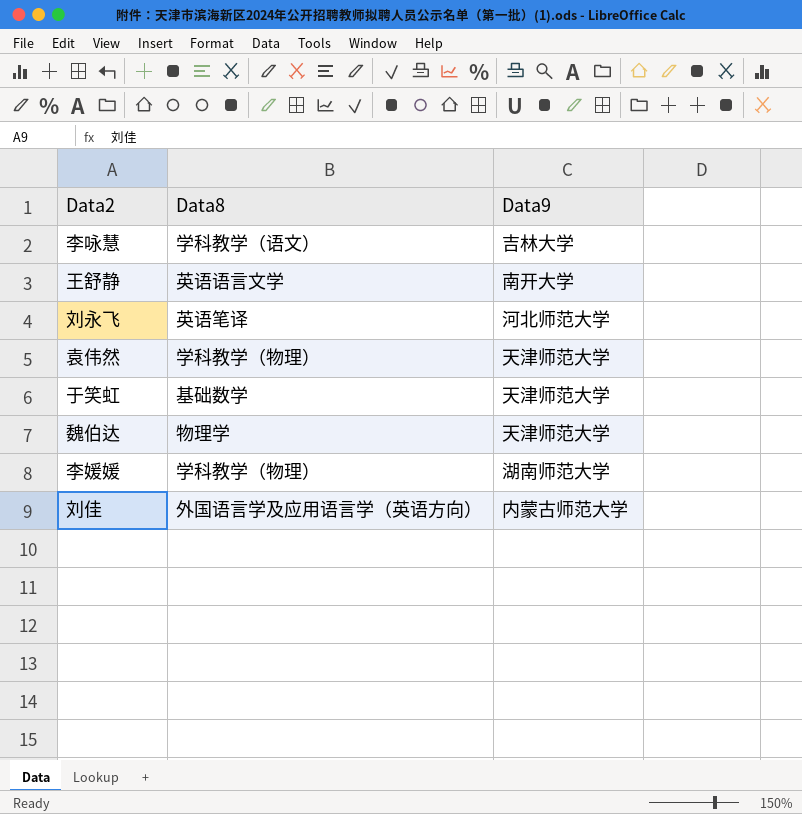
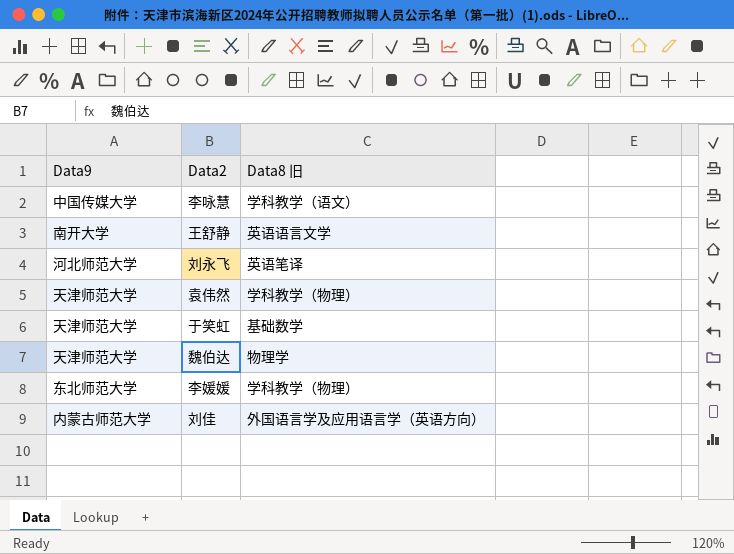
column Data9 | position: 3 -> 1
column name: Data8 -> Data8 旧
李咏慧 | Data9: 吉林大学 -> 中国传媒大学
李媛媛 | Data9: 湖南师范大学 -> 东北师范大学

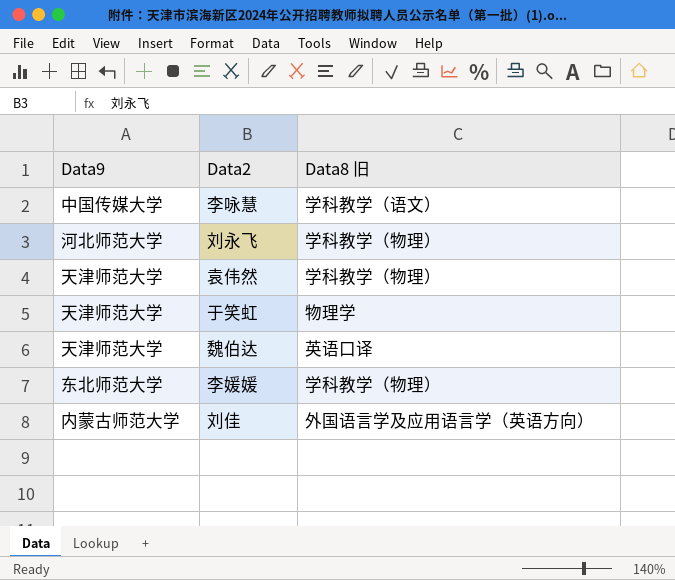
row 王舒静: 南开大学 | 英语语言文学 -> none
刘永飞 | Data8 旧: 英语笔译 -> 学科教学（物理）
于笑虹 | Data8 旧: 基础数学 -> 物理学
魏伯达 | Data8 旧: 物理学 -> 英语口译

